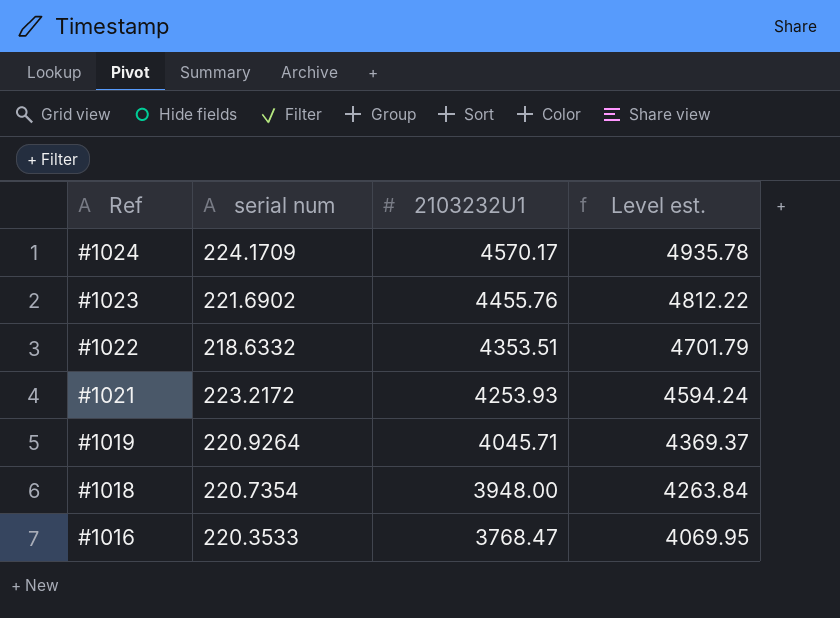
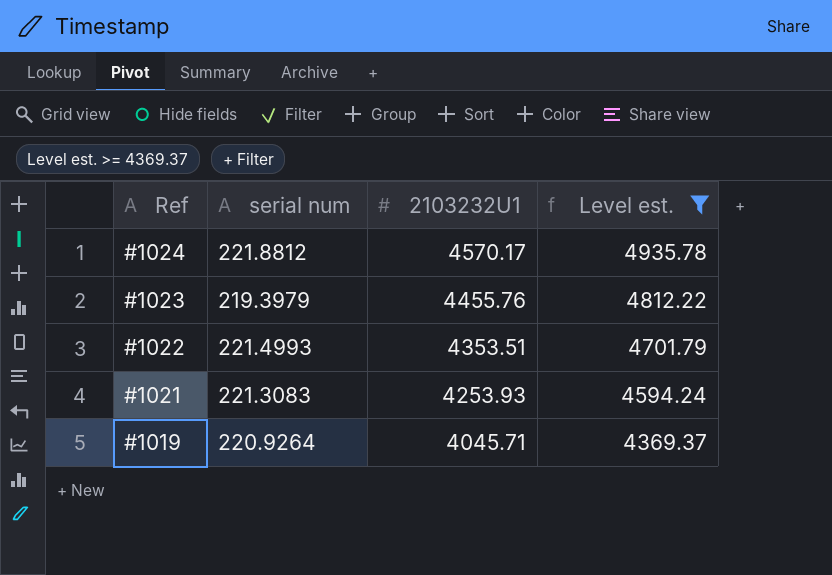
filter: none -> Level est. >= 4369.37
#1024 | serial num: 224.1709 -> 221.8812
#1023 | serial num: 221.6902 -> 219.3979
#1022 | serial num: 218.6332 -> 221.4993
#1021 | serial num: 223.2172 -> 221.3083

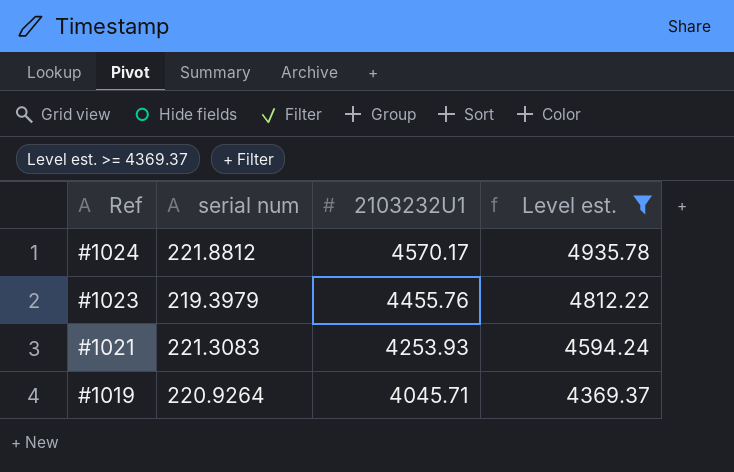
row #1022: 221.4993 | 4353.51 | 4701.79 -> none

